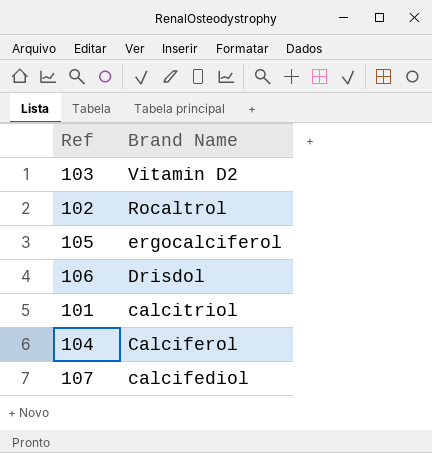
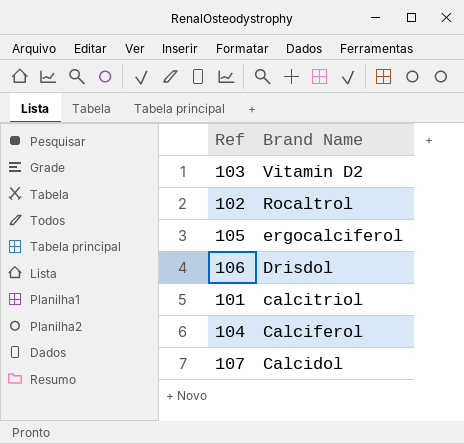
107 | Brand Name: calcifediol -> Calcidol

